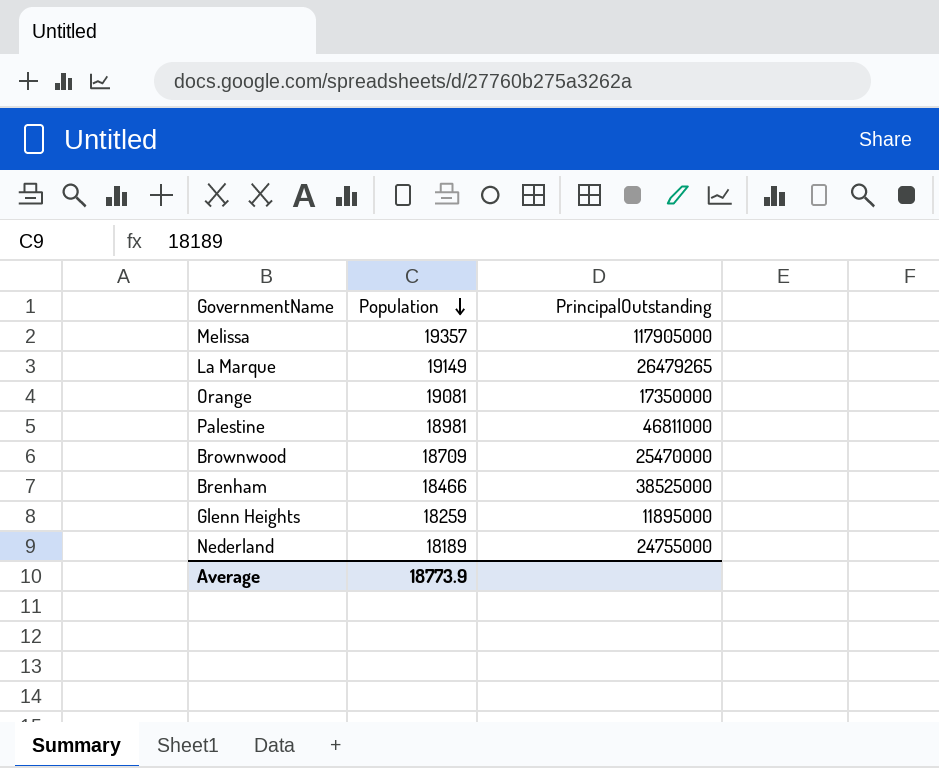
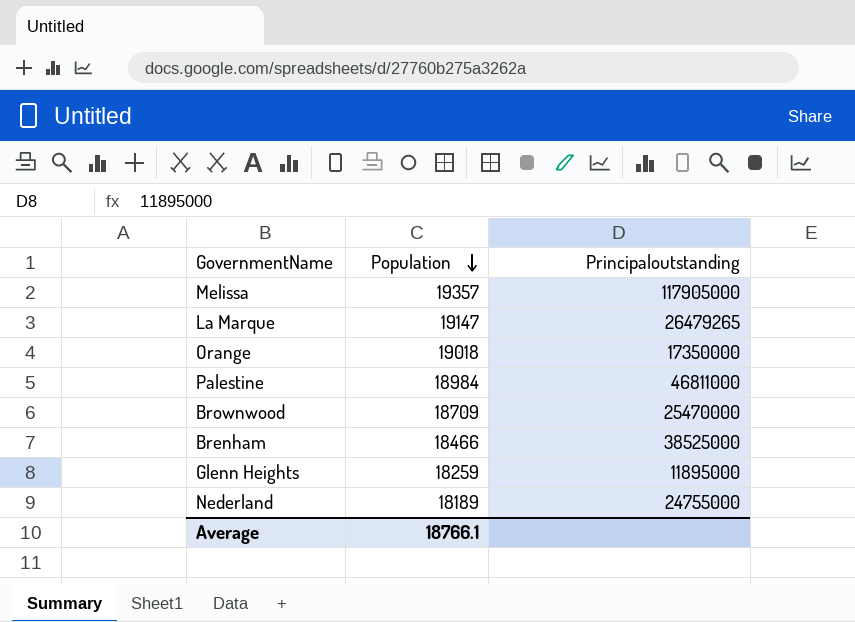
column name: PrincipalOutstanding -> Principaloutstanding
La Marque | Population: 19149 -> 19147
Orange | Population: 19081 -> 19018
Palestine | Population: 18981 -> 18984
Average | Population: 18773.9 -> 18766.1

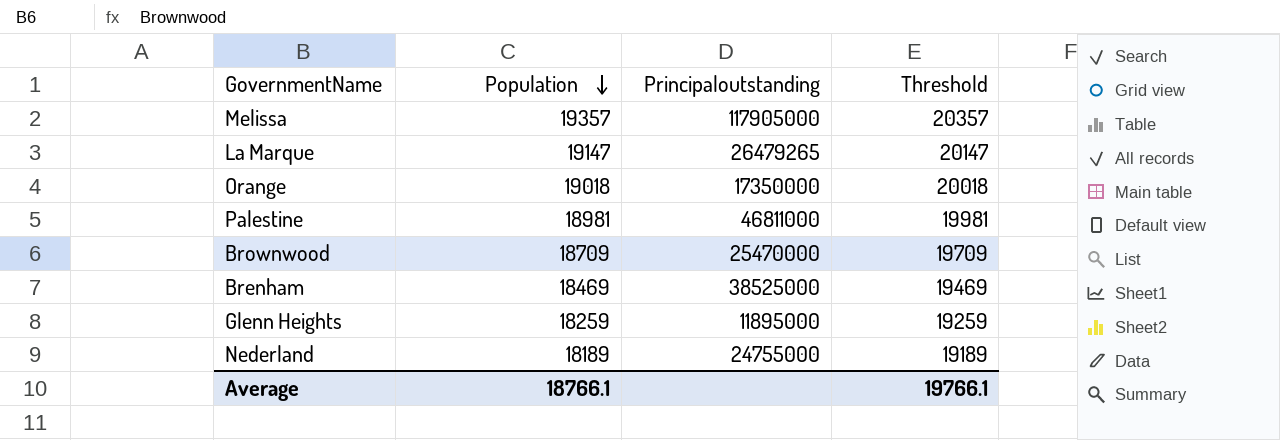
column Threshold | formula: none -> [Population] + 1000
Palestine | Population: 18984 -> 18981
Brenham | Population: 18466 -> 18469

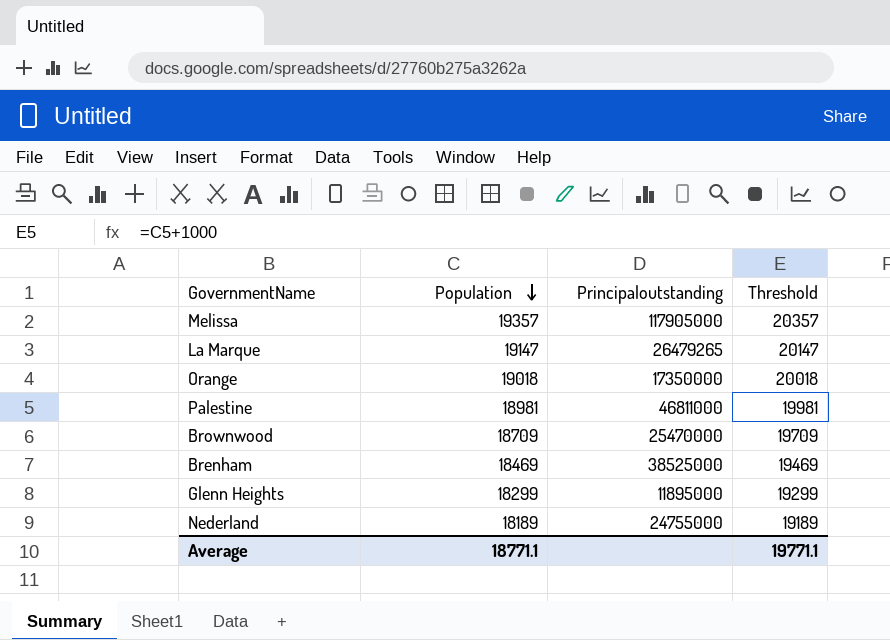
Glenn Heights | Population: 18259 -> 18299
Glenn Heights | Threshold: 19259 -> 19299
Average | Population: 18766.1 -> 18771.1
Average | Threshold: 19766.1 -> 19771.1

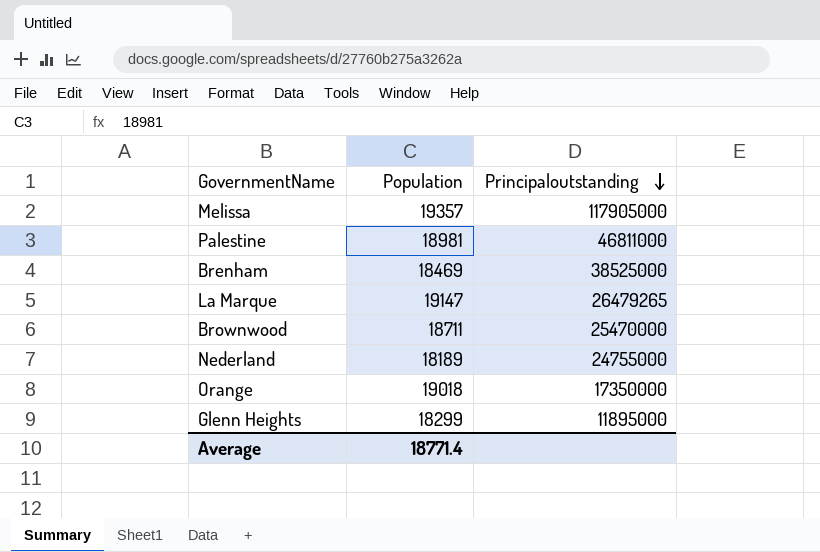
row order: Population descending -> Principaloutstanding descending
column Threshold | formula: [Population] + 1000 -> none
Brownwood | Population: 18709 -> 18711
Average | Population: 18771.1 -> 18771.4

